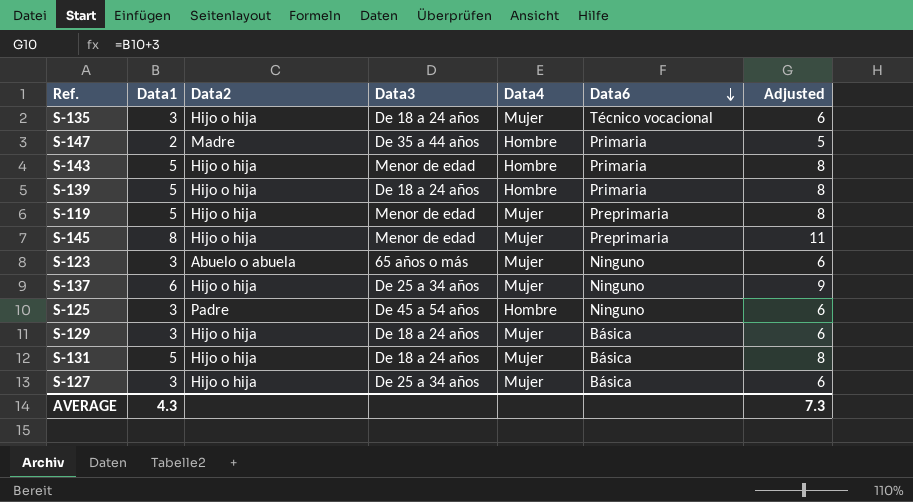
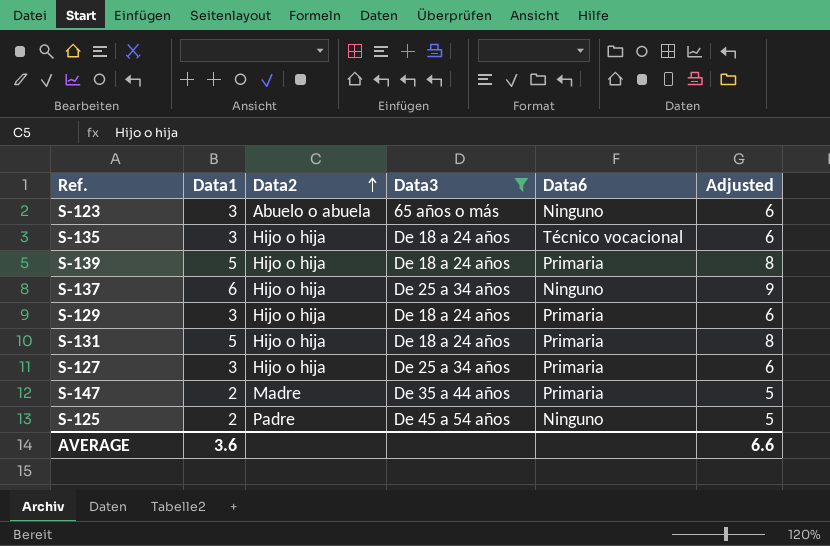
filter: none -> Data3 != Menor de edad
row order: Data6 descending -> Data2 ascending
column Data4 | position: 5 -> none
S-129 | Data6: Básica -> Primaria
S-131 | Data6: Básica -> Primaria
S-127 | Data6: Básica -> Primaria
S-125 | Data1: 3 -> 2
S-125 | Adjusted: 6 -> 5
AVERAGE | Data1: 4.3 -> 3.6
AVERAGE | Adjusted: 7.3 -> 6.6

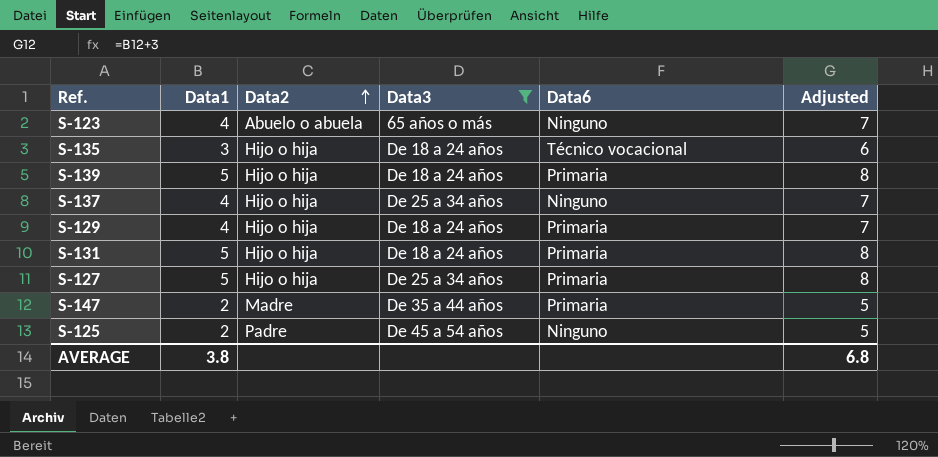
S-123 | Data1: 3 -> 4
S-123 | Adjusted: 6 -> 7
S-137 | Data1: 6 -> 4
S-137 | Adjusted: 9 -> 7
S-129 | Data1: 3 -> 4
S-129 | Adjusted: 6 -> 7
S-127 | Data1: 3 -> 5
S-127 | Adjusted: 6 -> 8
AVERAGE | Data1: 3.6 -> 3.8
AVERAGE | Adjusted: 6.6 -> 6.8

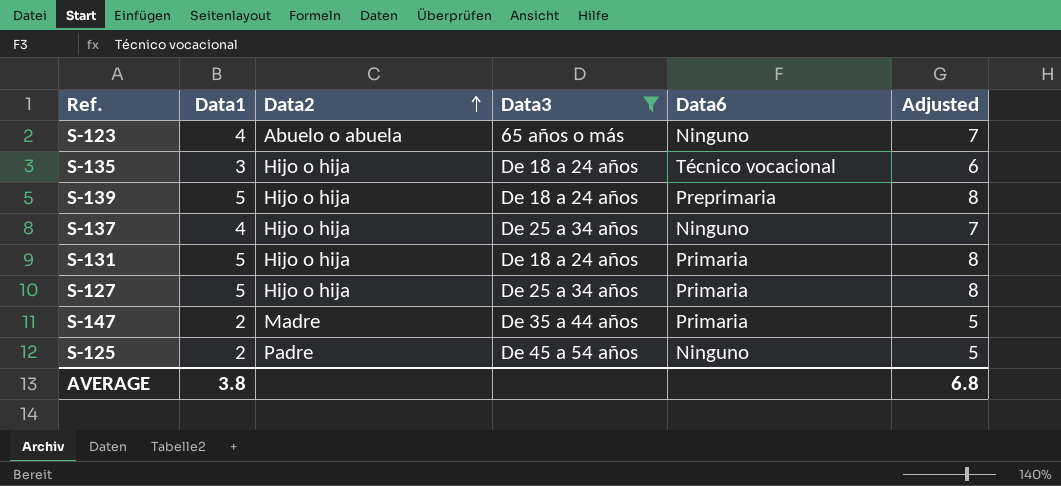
row S-129: 4 | Hijo o hija | De 18 a 24 años | Primaria | 7 -> none
S-139 | Data6: Primaria -> Preprimaria

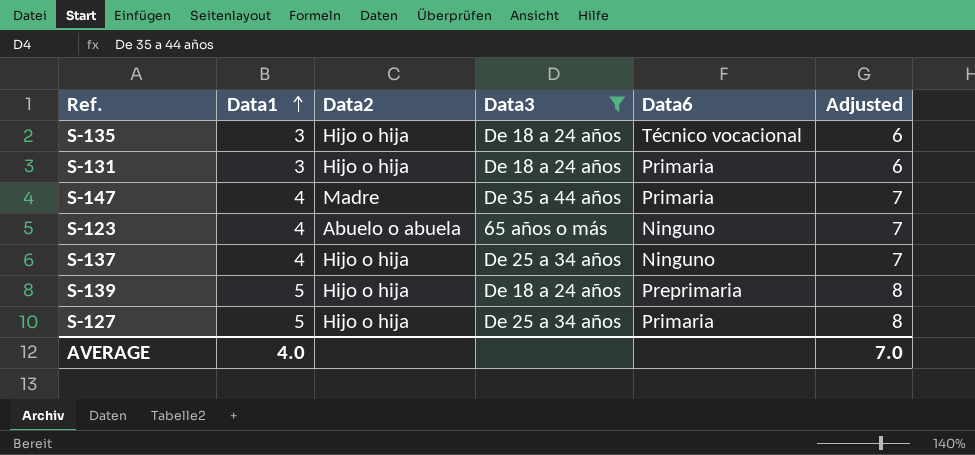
row order: Data2 ascending -> Data1 ascending
row S-125: 2 | Padre | De 45 a 54 años | Ninguno | 5 -> none
S-131 | Data1: 5 -> 3
S-131 | Adjusted: 8 -> 6
S-147 | Data1: 2 -> 4
S-147 | Adjusted: 5 -> 7
AVERAGE | Data1: 3.8 -> 4.0
AVERAGE | Adjusted: 6.8 -> 7.0

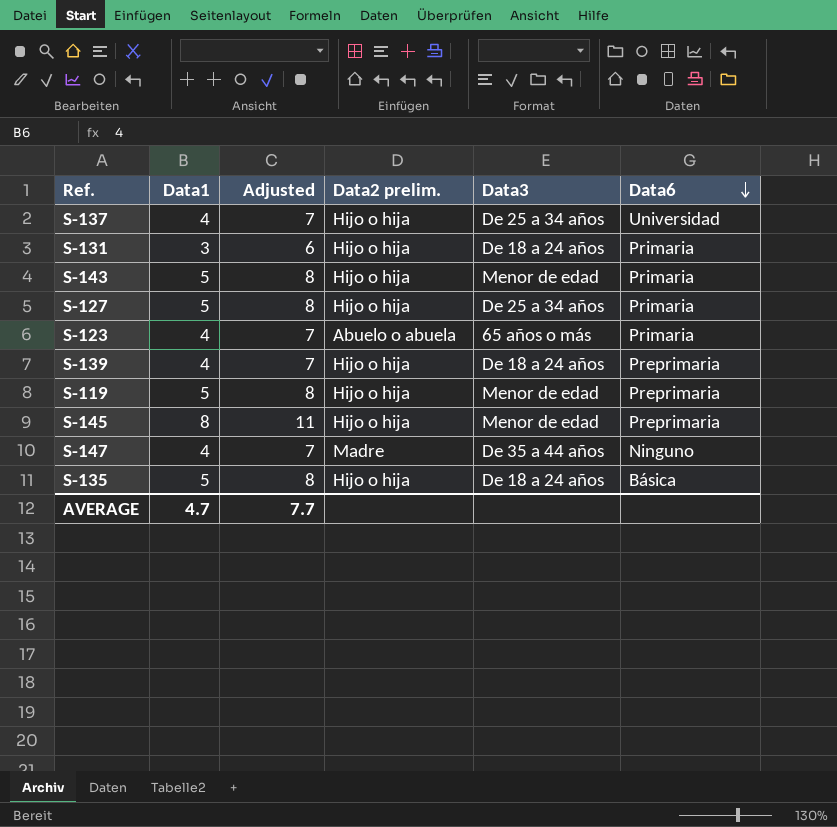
filter: Data3 != Menor de edad -> none
row order: Data1 ascending -> Data6 descending
column Adjusted | position: 6 -> 3
column name: Data2 -> Data2 prelim.
S-137 | Data6: Ninguno -> Universidad
S-123 | Data6: Ninguno -> Primaria
S-139 | Data1: 5 -> 4
S-139 | Adjusted: 8 -> 7
S-147 | Data6: Primaria -> Ninguno
S-135 | Data1: 3 -> 5
S-135 | Adjusted: 6 -> 8
S-135 | Data6: Técnico vocacional -> Básica
AVERAGE | Data1: 4.0 -> 4.7
AVERAGE | Adjusted: 7.0 -> 7.7

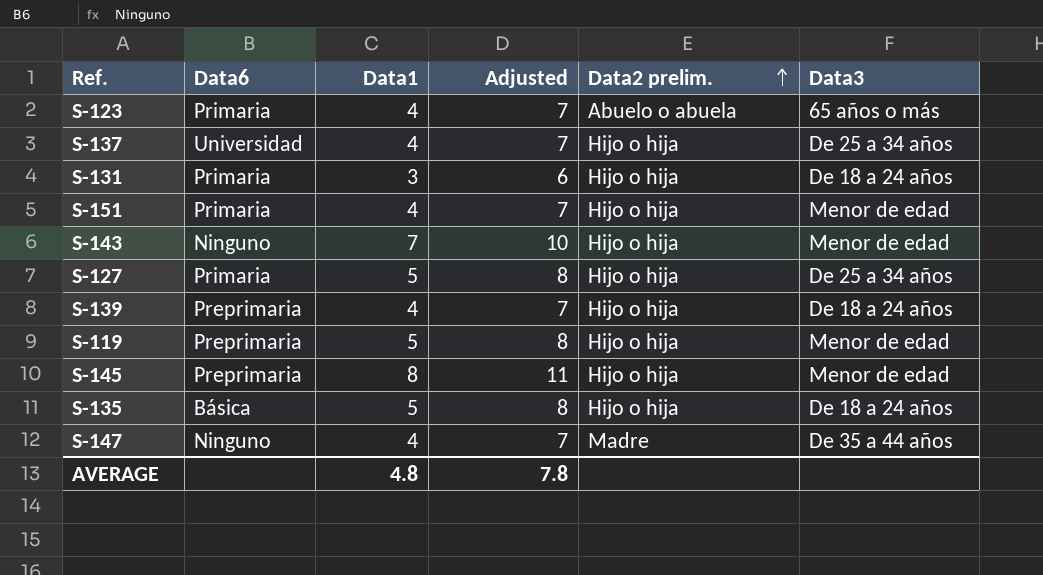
row order: Data6 descending -> Data2 prelim. ascending
column Data6 | position: 6 -> 2
row S-151: none -> Primaria | 4 | 7 | Hijo o hija | Menor de edad
S-143 | Data6: Primaria -> Ninguno
S-143 | Data1: 5 -> 7
S-143 | Adjusted: 8 -> 10
AVERAGE | Data1: 4.7 -> 4.8
AVERAGE | Adjusted: 7.7 -> 7.8

